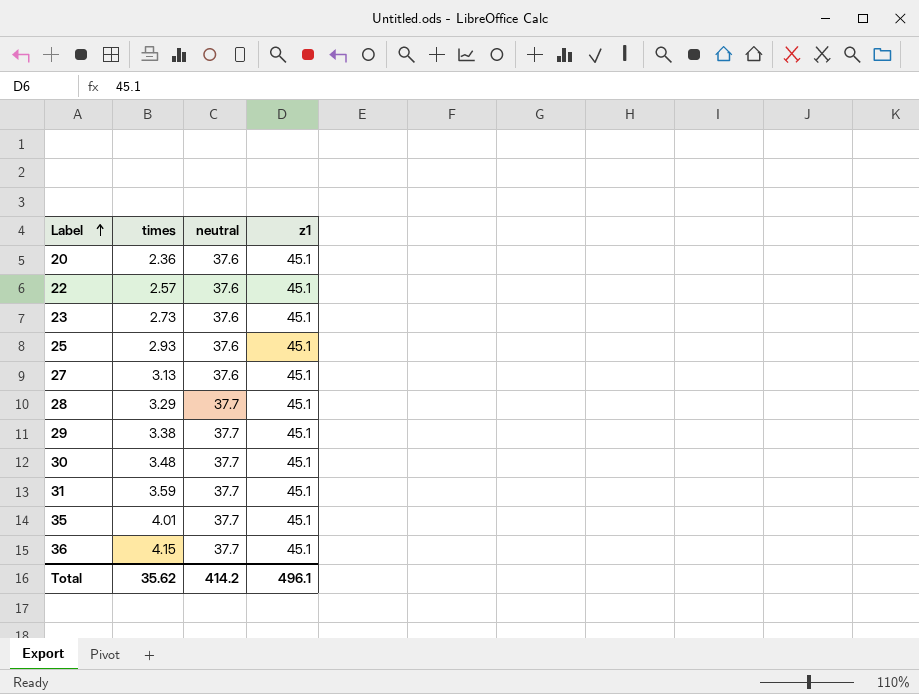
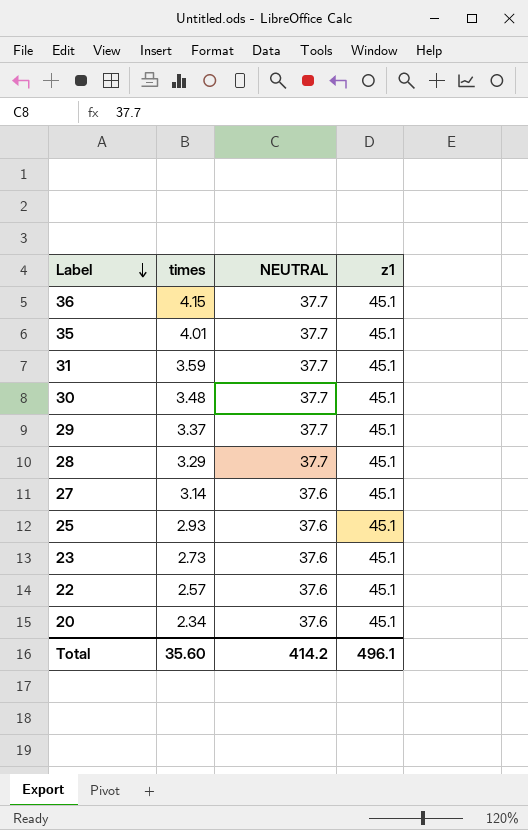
row order: Label ascending -> Label descending
column name: neutral -> NEUTRAL
29 | times: 3.38 -> 3.37
27 | times: 3.13 -> 3.14
20 | times: 2.36 -> 2.34
Total | times: 35.62 -> 35.60

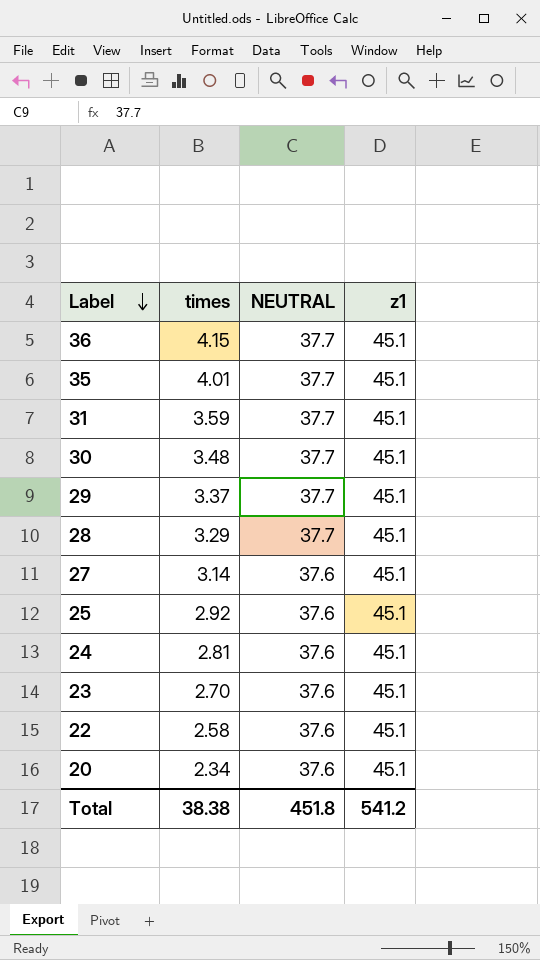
25 | times: 2.93 -> 2.92
row 24: none -> 2.81 | 37.6 | 45.1
23 | times: 2.73 -> 2.70
22 | times: 2.57 -> 2.58
Total | times: 35.60 -> 38.38
Total | NEUTRAL: 414.2 -> 451.8
Total | z1: 496.1 -> 541.2

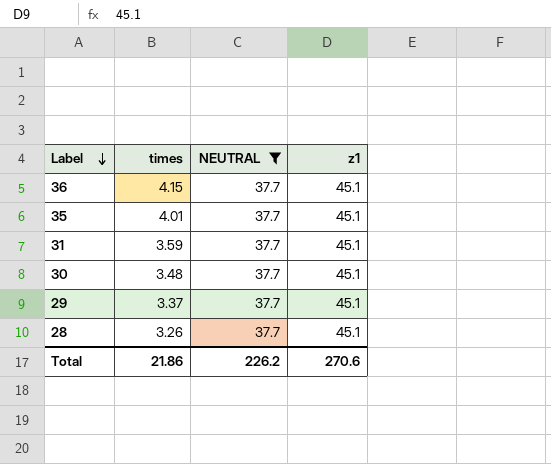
filter: none -> NEUTRAL = 37.7
28 | times: 3.29 -> 3.26
Total | times: 38.38 -> 21.86
Total | NEUTRAL: 451.8 -> 226.2
Total | z1: 541.2 -> 270.6

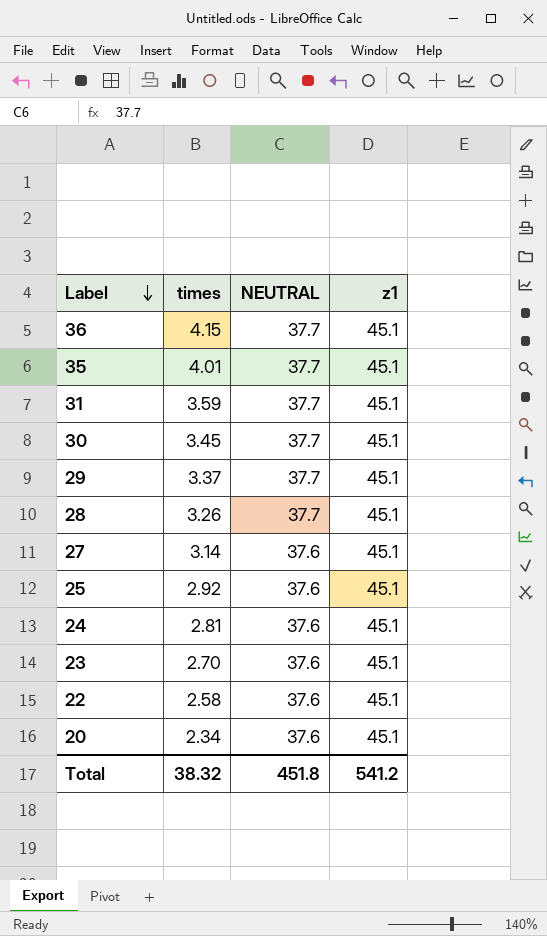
filter: NEUTRAL = 37.7 -> none
30 | times: 3.48 -> 3.45
Total | times: 21.86 -> 38.32
Total | NEUTRAL: 226.2 -> 451.8
Total | z1: 270.6 -> 541.2

